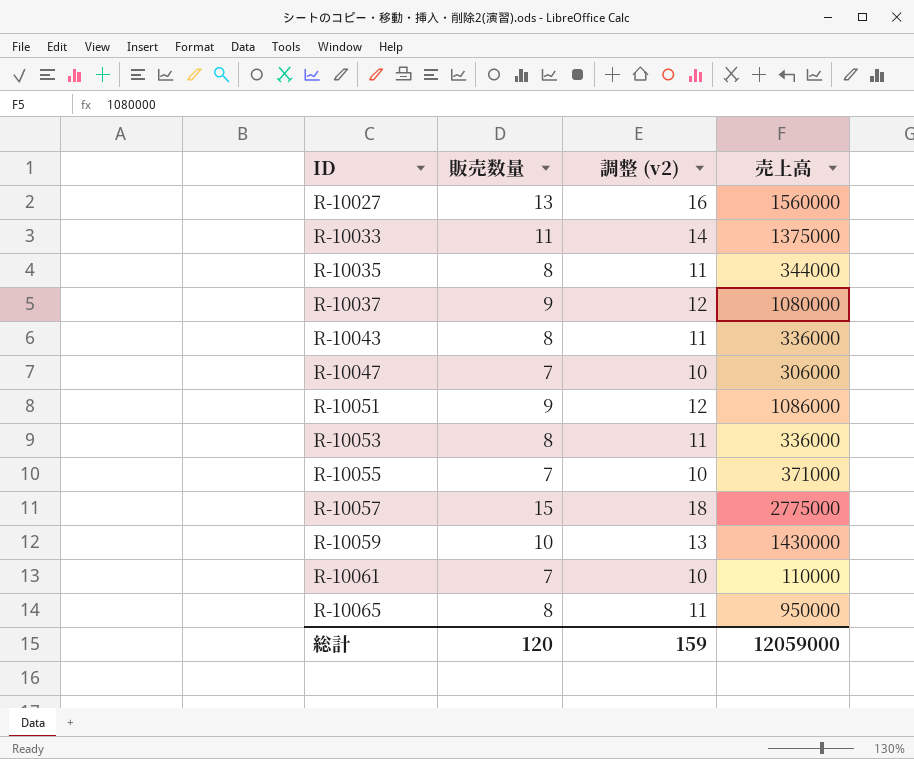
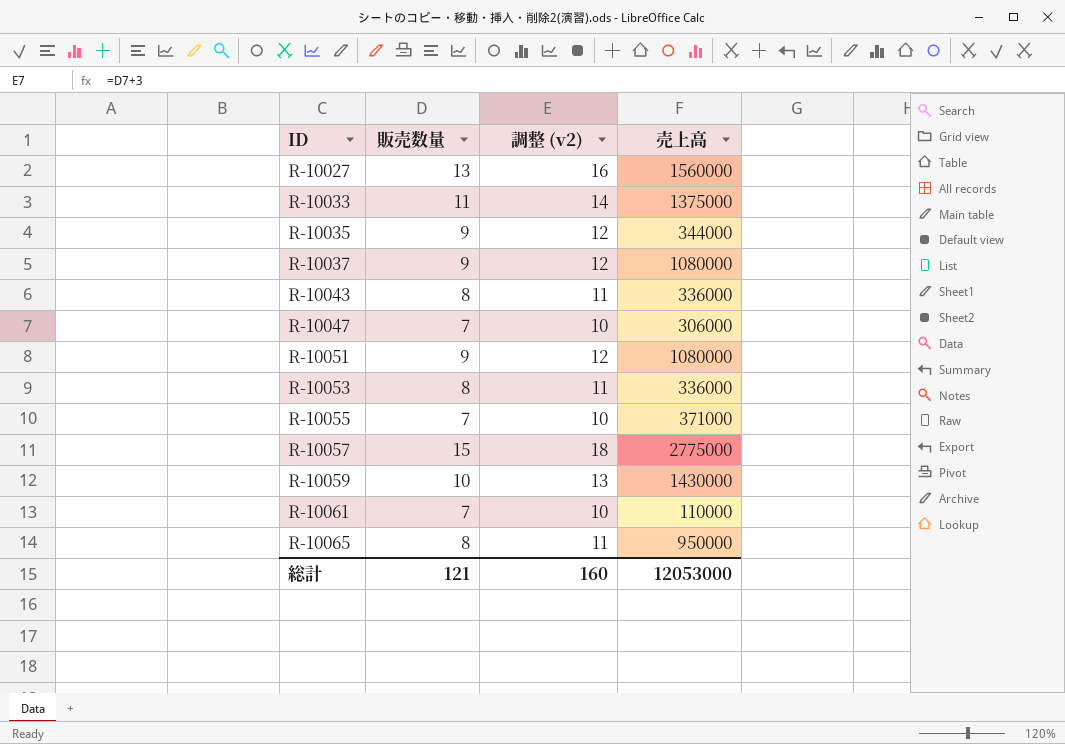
R-10035 | 販売数量: 8 -> 9
R-10035 | 調整 (v2): 11 -> 12
R-10051 | 売上高: 1086000 -> 1080000
総計 | 販売数量: 120 -> 121
総計 | 調整 (v2): 159 -> 160
総計 | 売上高: 12059000 -> 12053000

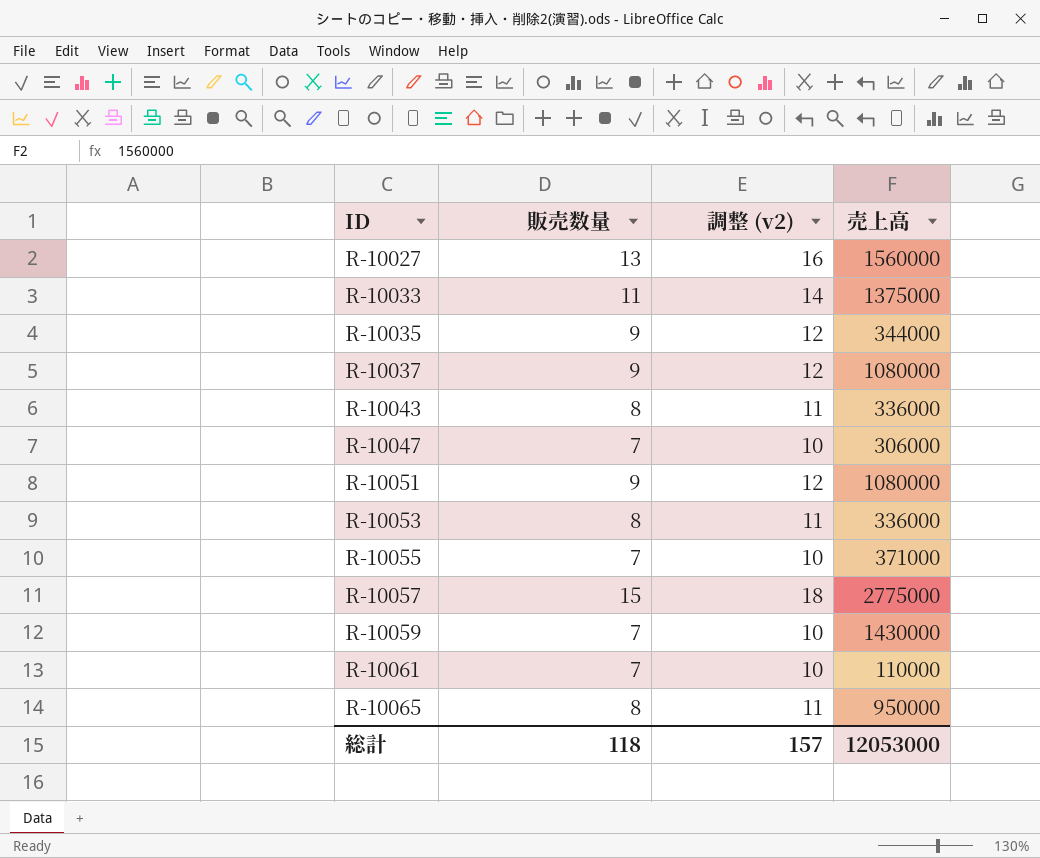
R-10059 | 販売数量: 10 -> 7
R-10059 | 調整 (v2): 13 -> 10
総計 | 販売数量: 121 -> 118
総計 | 調整 (v2): 160 -> 157

